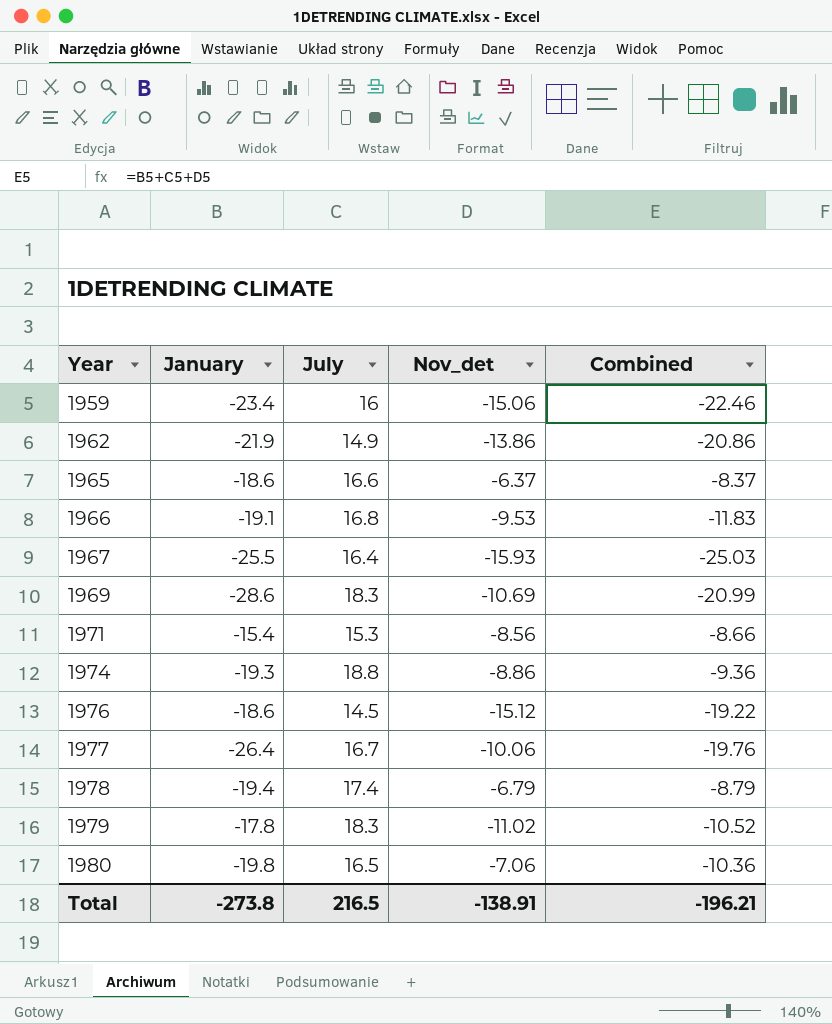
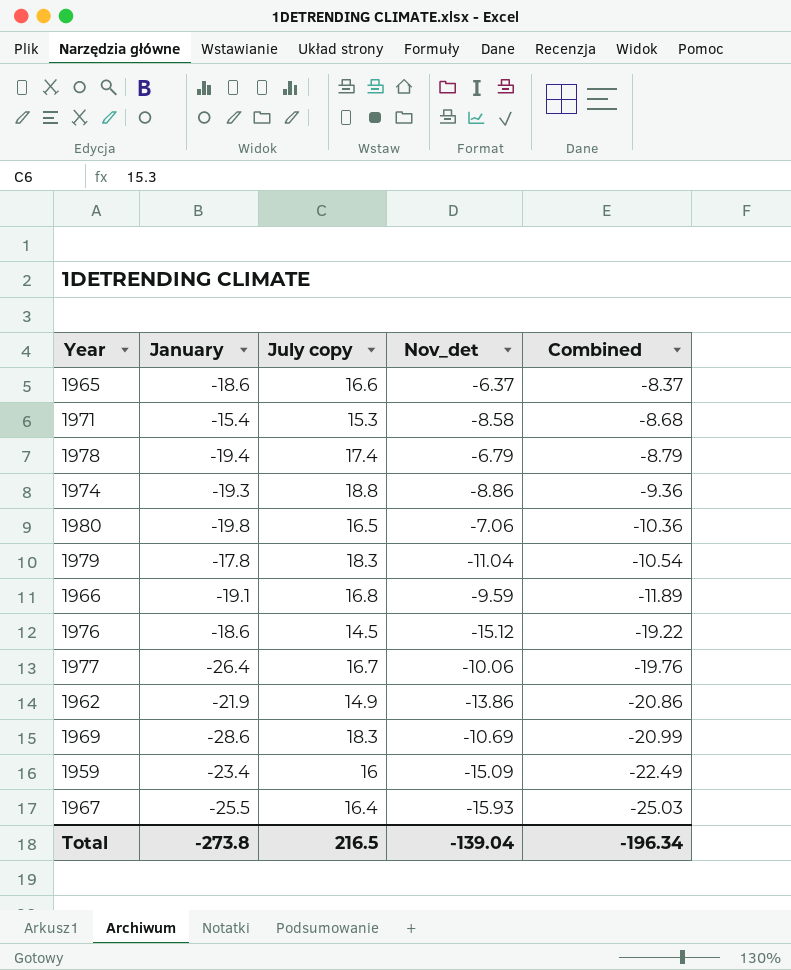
row order: Year ascending -> Combined descending
column name: July -> July copy
1971 | Nov_det: -8.56 -> -8.58
1971 | Combined: -8.66 -> -8.68
1979 | Nov_det: -11.02 -> -11.04
1979 | Combined: -10.52 -> -10.54
1966 | Nov_det: -9.53 -> -9.59
1966 | Combined: -11.83 -> -11.89
1959 | Nov_det: -15.06 -> -15.09
1959 | Combined: -22.46 -> -22.49
Total | Nov_det: -138.91 -> -139.04
Total | Combined: -196.21 -> -196.34

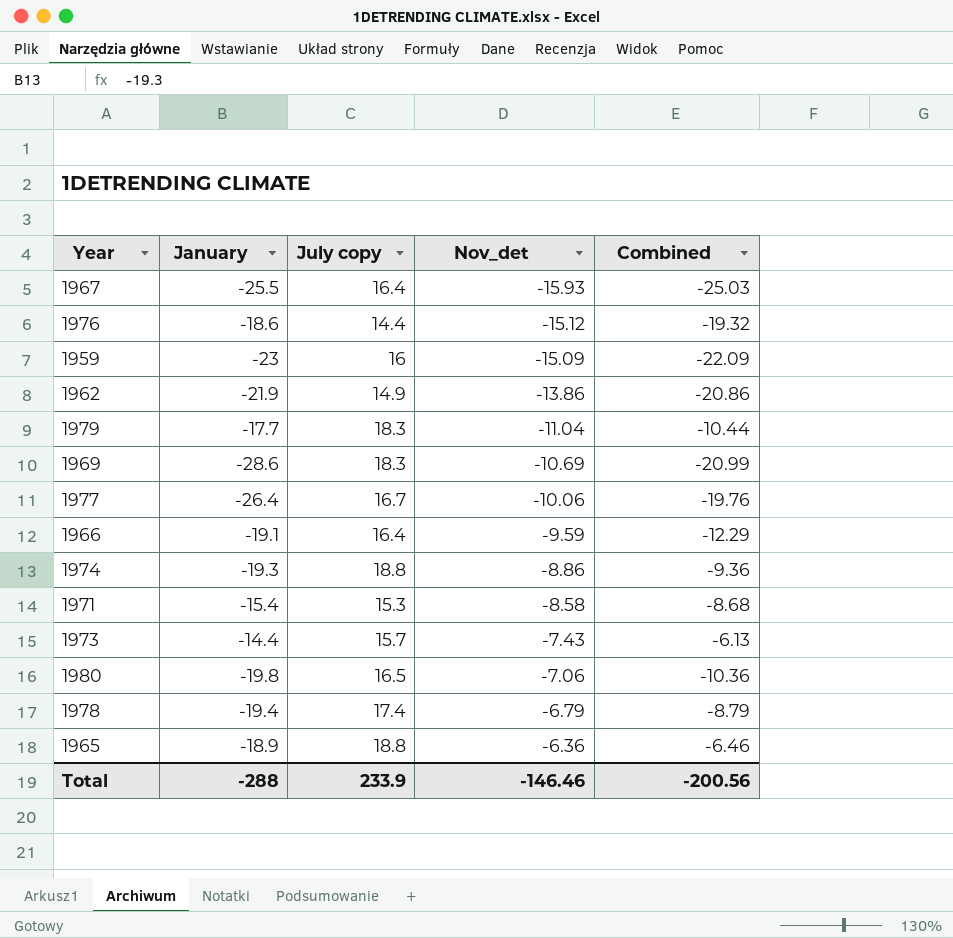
row order: Combined descending -> Nov_det ascending
1976 | July copy: 14.5 -> 14.4
1976 | Combined: -19.22 -> -19.32
1959 | January: -23.4 -> -23
1959 | Combined: -22.49 -> -22.09
1979 | January: -17.8 -> -17.7
1979 | Combined: -10.54 -> -10.44
1966 | July copy: 16.8 -> 16.4
1966 | Combined: -11.89 -> -12.29
row 1973: none -> -14.4 | 15.7 | -7.43 | -6.13
1965 | January: -18.6 -> -18.9
1965 | July copy: 16.6 -> 18.8
1965 | Nov_det: -6.37 -> -6.36
1965 | Combined: -8.37 -> -6.46
Total | January: -273.8 -> -288
Total | July copy: 216.5 -> 233.9
Total | Nov_det: -139.04 -> -146.46
Total | Combined: -196.34 -> -200.56

